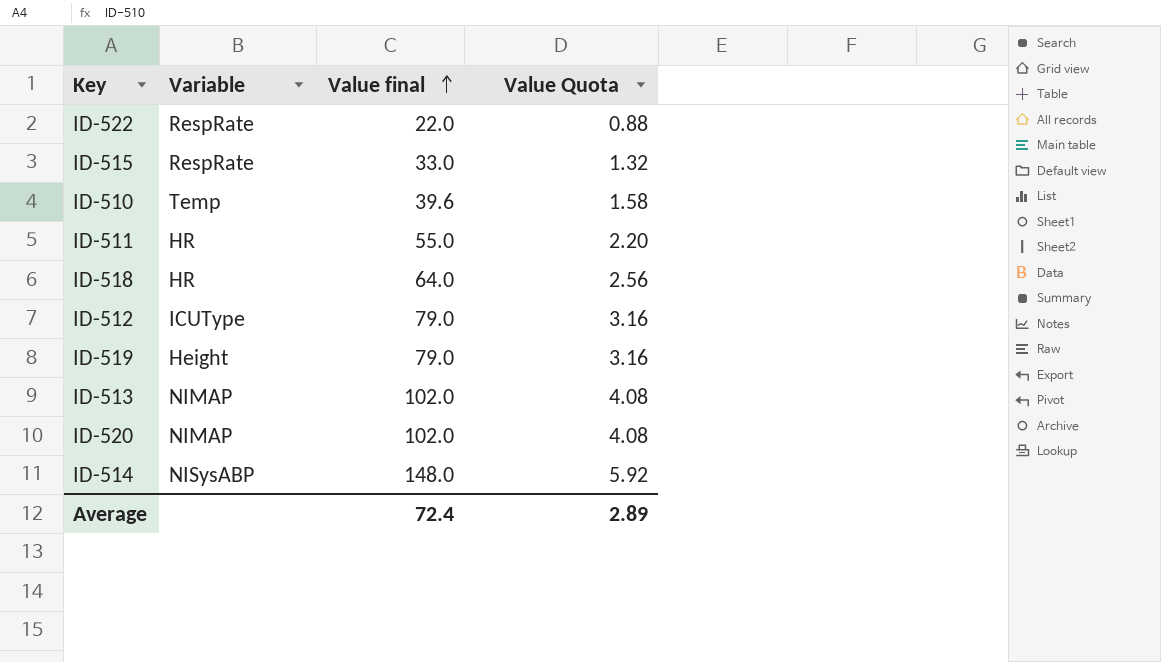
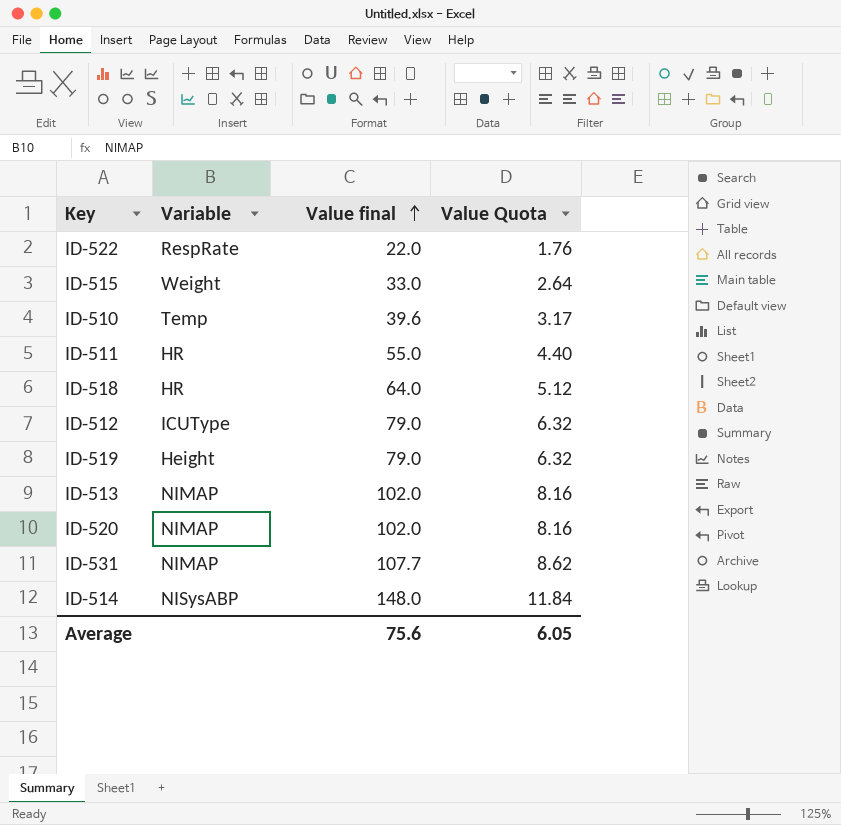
column Value Quota | formula: [Value final] * 0.04 -> [Value final] * 0.08
ID-515 | Variable: RespRate -> Weight
row ID-531: none -> NIMAP | 107.7 | 8.62
Average | Value final: 72.4 -> 75.6
Average | Value Quota: 2.89 -> 6.05

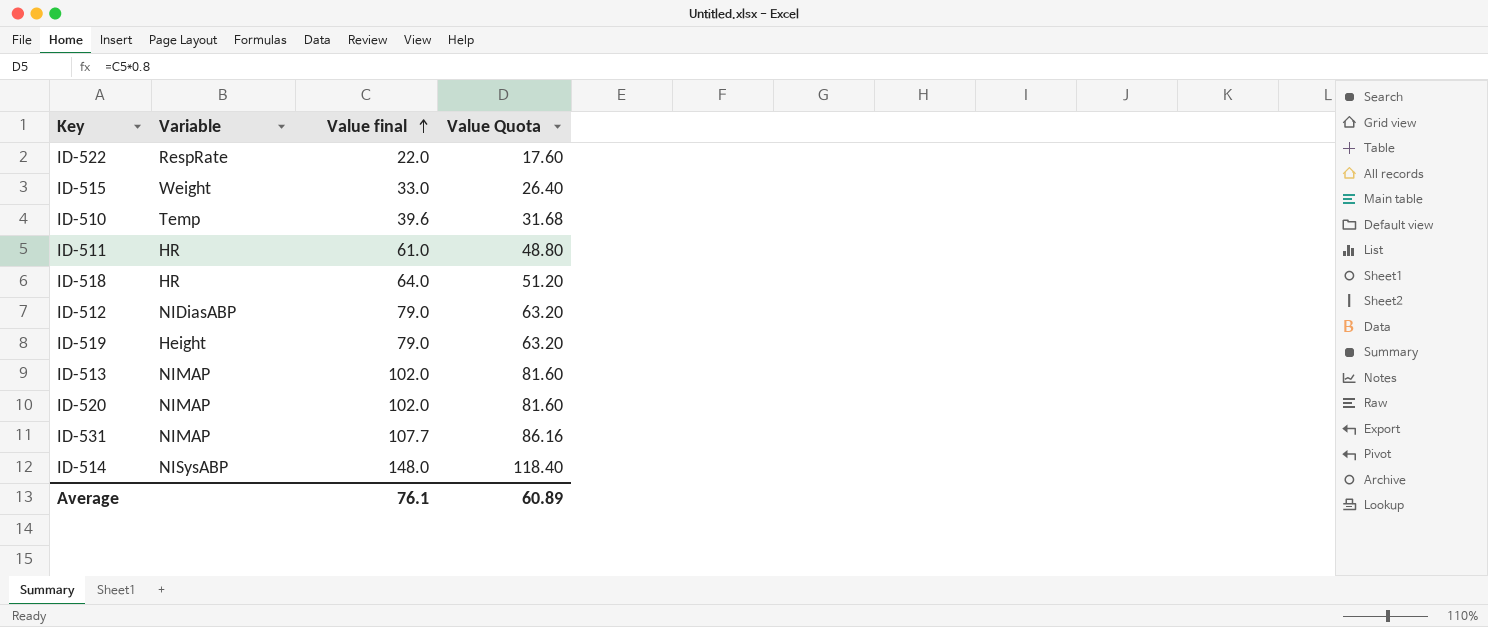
column Value Quota | formula: [Value final] * 0.08 -> [Value final] * 0.8
ID-511 | Value final: 55.0 -> 61.0
ID-512 | Variable: ICUType -> NIDiasABP
Average | Value final: 75.6 -> 76.1
Average | Value Quota: 6.05 -> 60.89

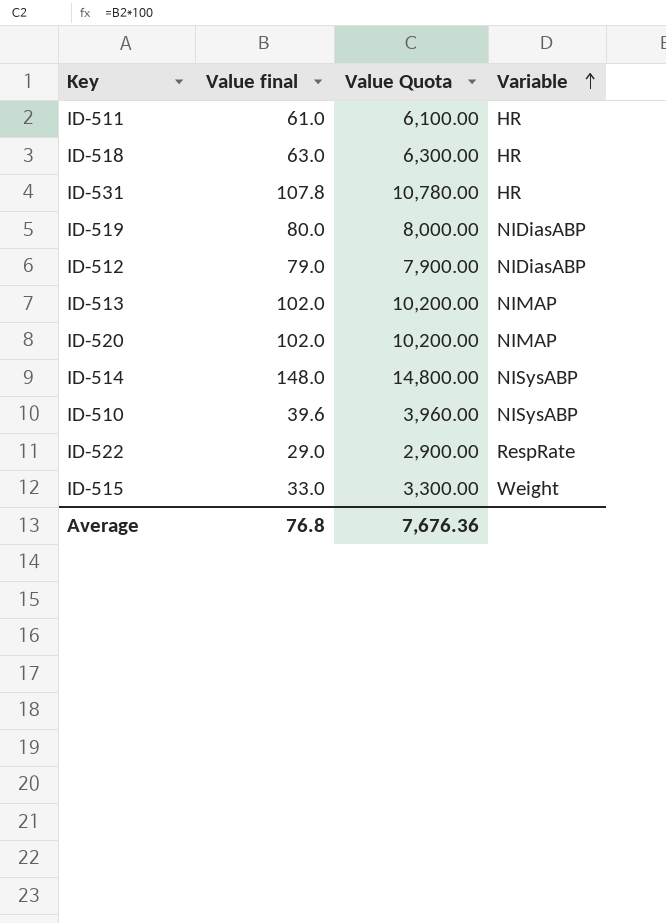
row order: Value final ascending -> Variable ascending
column Value Quota | formula: [Value final] * 0.8 -> [Value final] * 100
column Variable | position: 2 -> 4
ID-518 | Value final: 64.0 -> 63.0
ID-531 | Value final: 107.7 -> 107.8
ID-531 | Variable: NIMAP -> HR
ID-519 | Value final: 79.0 -> 80.0
ID-519 | Variable: Height -> NIDiasABP
ID-510 | Variable: Temp -> NISysABP
ID-522 | Value final: 22.0 -> 29.0
Average | Value final: 76.1 -> 76.8
Average | Value Quota: 60.89 -> 7,676.36

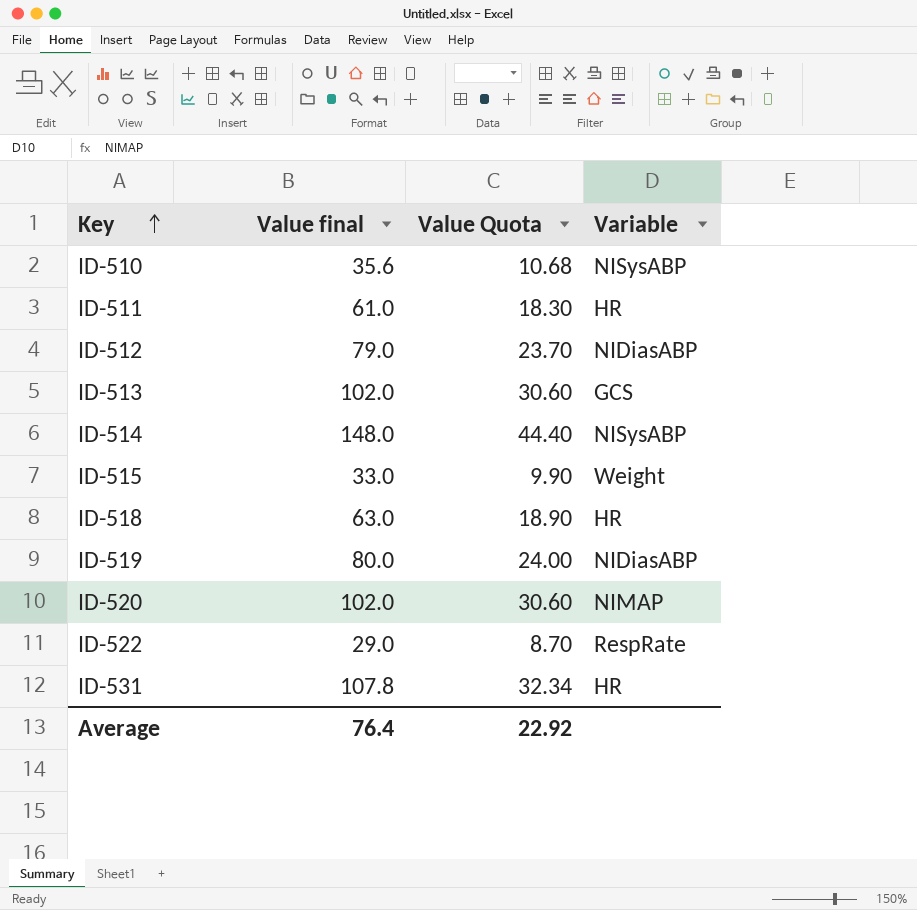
row order: Variable ascending -> Key ascending
column Value Quota | formula: [Value final] * 100 -> [Value final] * 0.3
ID-510 | Value final: 39.6 -> 35.6
ID-513 | Variable: NIMAP -> GCS
Average | Value final: 76.8 -> 76.4
Average | Value Quota: 7,676.36 -> 22.92

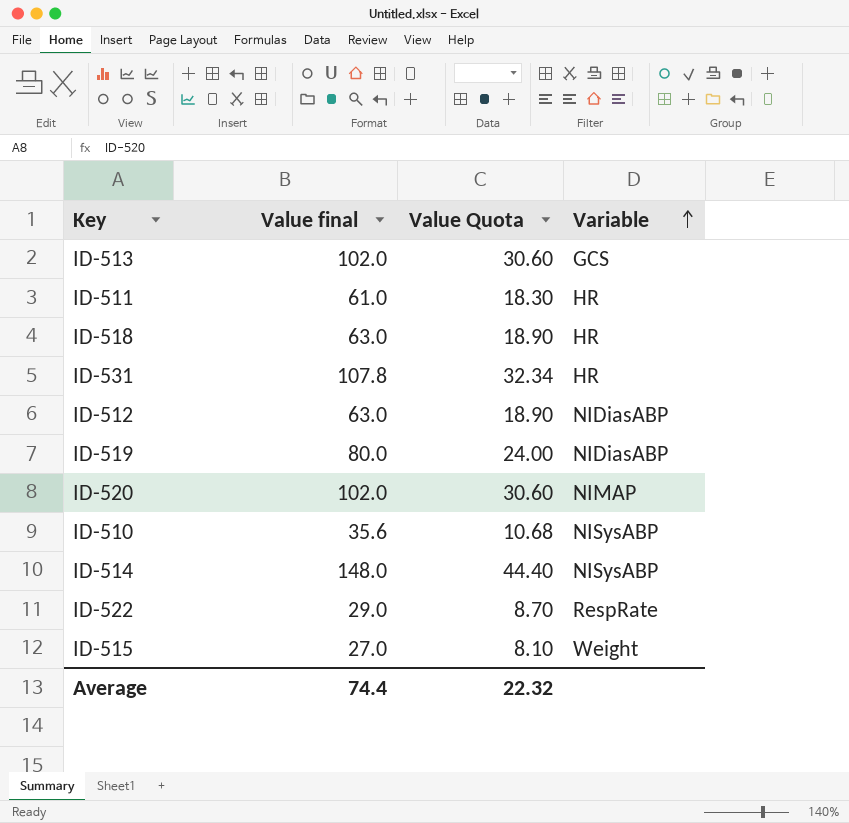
row order: Key ascending -> Variable ascending
ID-512 | Value final: 79.0 -> 63.0
ID-512 | Value Quota: 23.70 -> 18.90
ID-515 | Value final: 33.0 -> 27.0
ID-515 | Value Quota: 9.90 -> 8.10
Average | Value final: 76.4 -> 74.4
Average | Value Quota: 22.92 -> 22.32

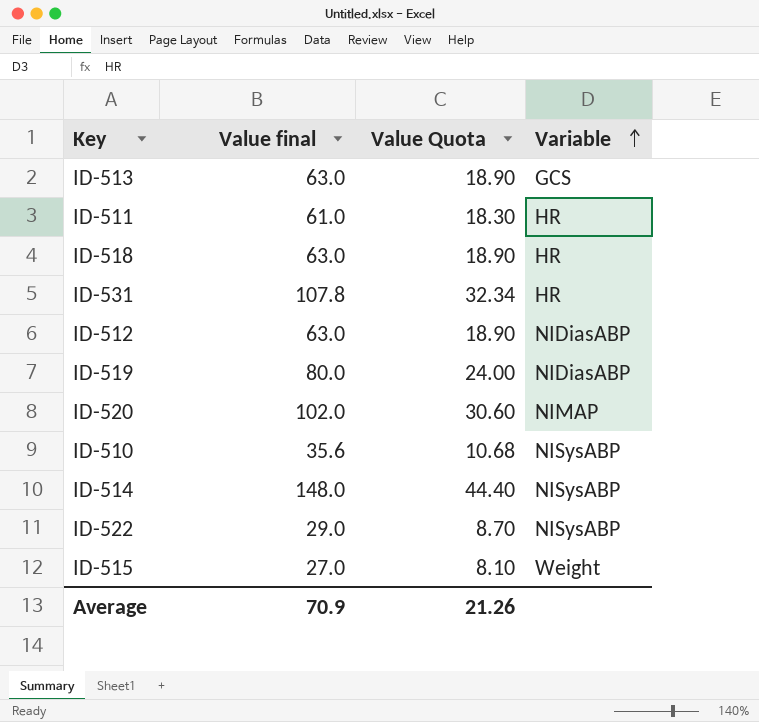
ID-513 | Value final: 102.0 -> 63.0
ID-513 | Value Quota: 30.60 -> 18.90
ID-522 | Variable: RespRate -> NISysABP
Average | Value final: 74.4 -> 70.9
Average | Value Quota: 22.32 -> 21.26

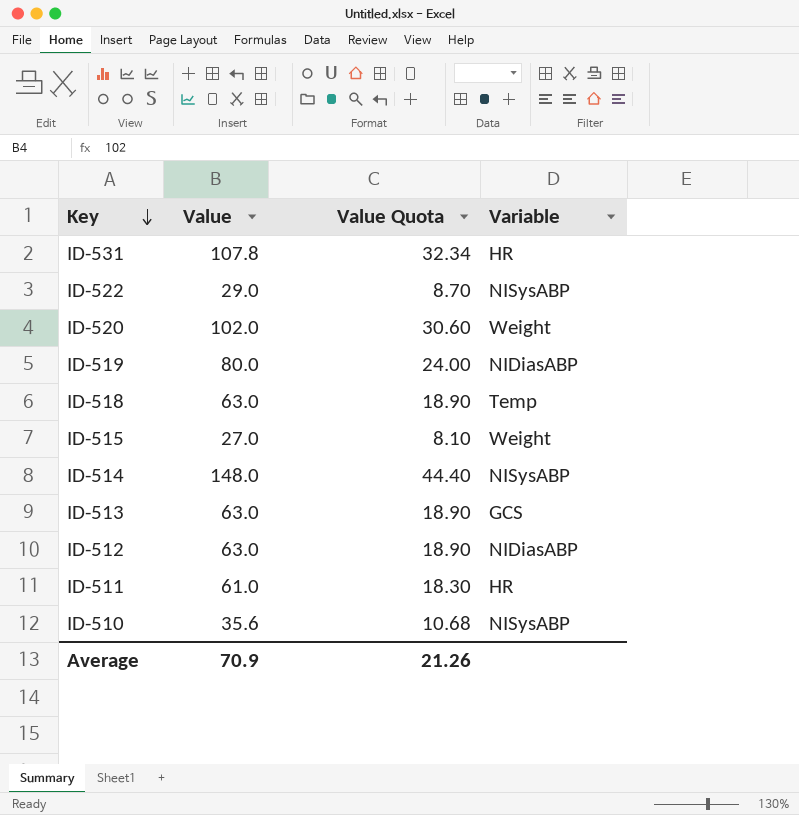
row order: Variable ascending -> Key descending
column name: Value final -> Value
ID-520 | Variable: NIMAP -> Weight
ID-518 | Variable: HR -> Temp

